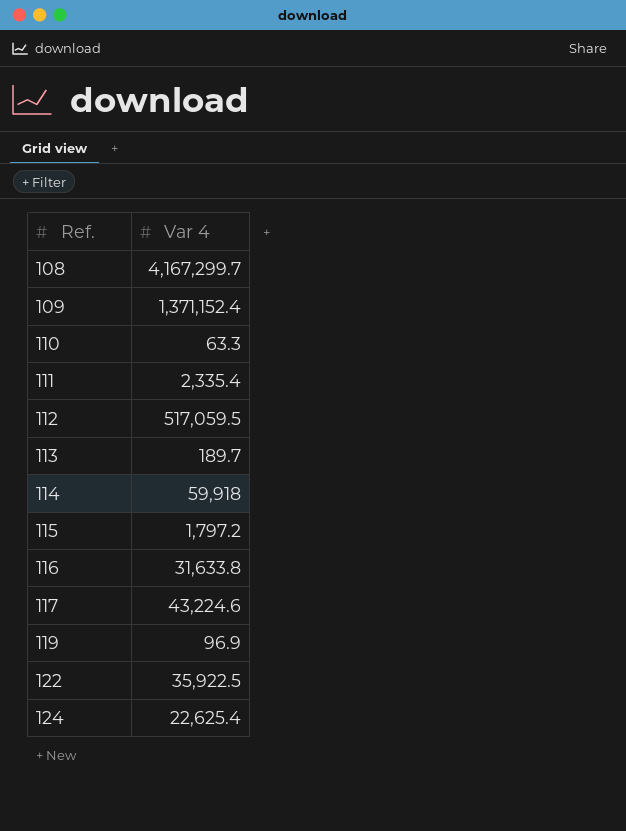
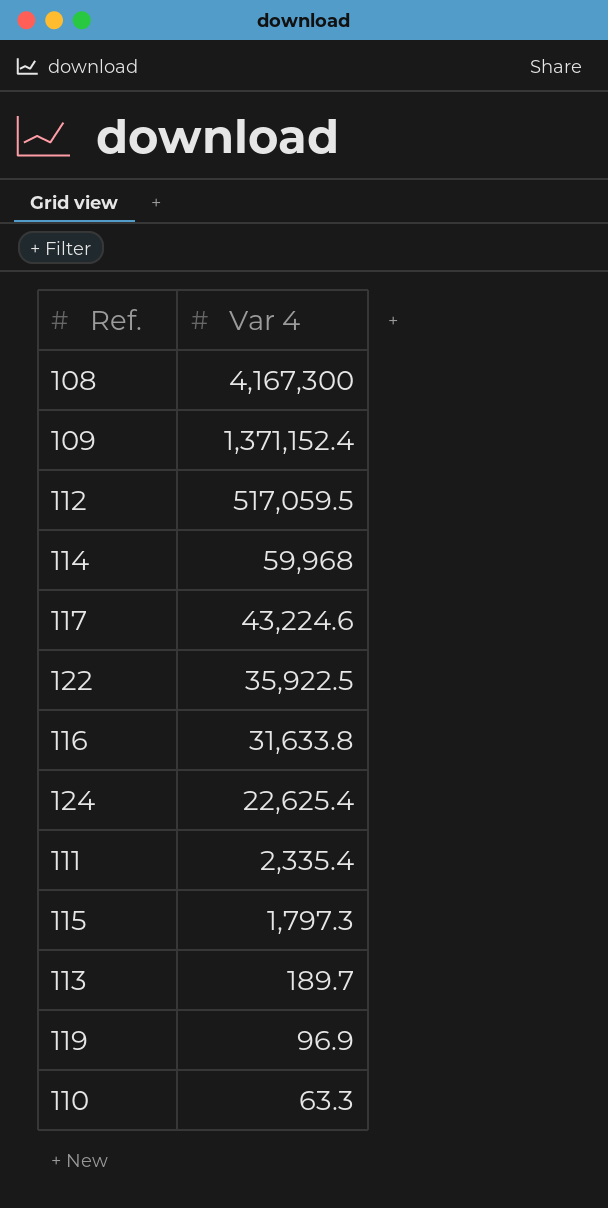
row order: Ref. ascending -> Var 4 descending
108 | Var 4: 4,167,299.7 -> 4,167,300
114 | Var 4: 59,918 -> 59,968
115 | Var 4: 1,797.2 -> 1,797.3

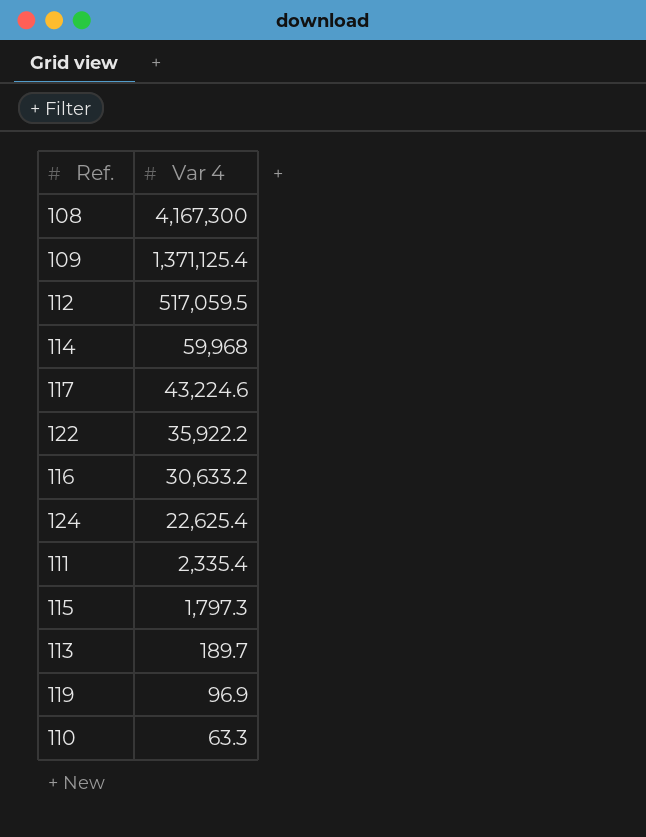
109 | Var 4: 1,371,152.4 -> 1,371,125.4
122 | Var 4: 35,922.5 -> 35,922.2
116 | Var 4: 31,633.8 -> 30,633.2

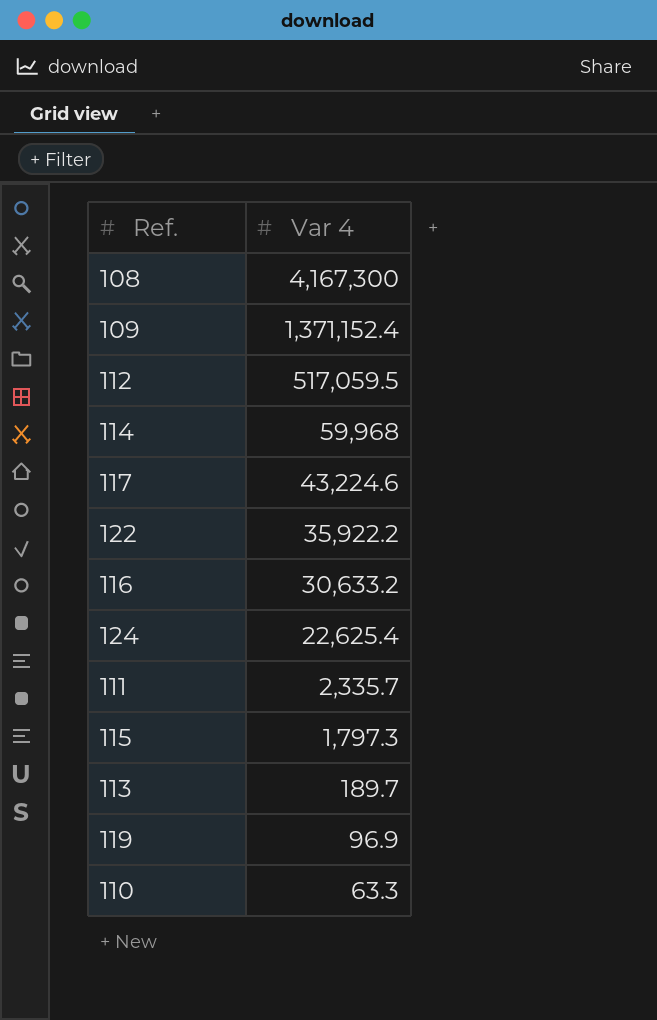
109 | Var 4: 1,371,125.4 -> 1,371,152.4
111 | Var 4: 2,335.4 -> 2,335.7

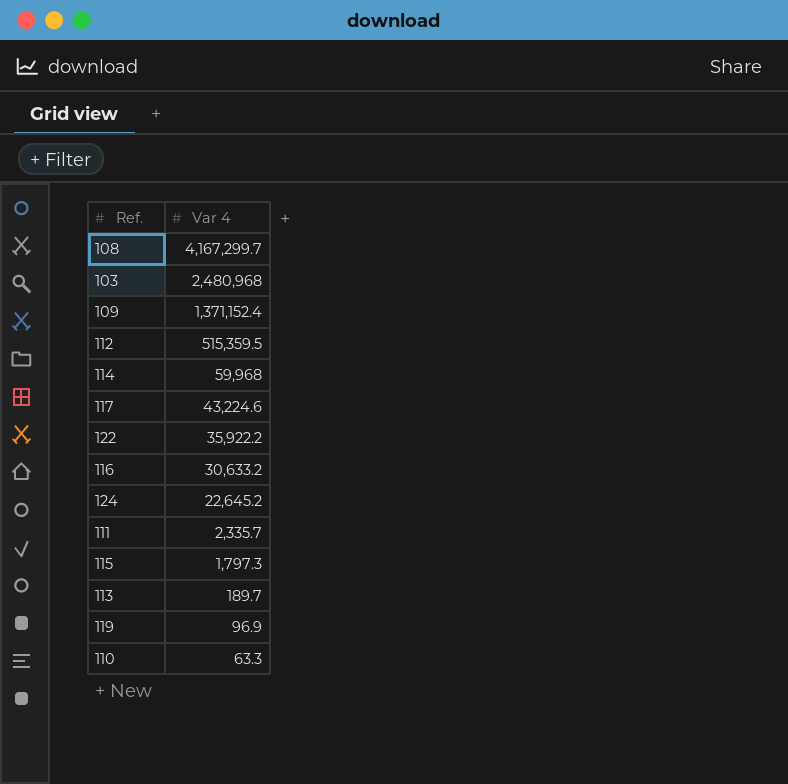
108 | Var 4: 4,167,300 -> 4,167,299.7
row 103: none -> 2,480,968
112 | Var 4: 517,059.5 -> 515,359.5
124 | Var 4: 22,625.4 -> 22,645.2

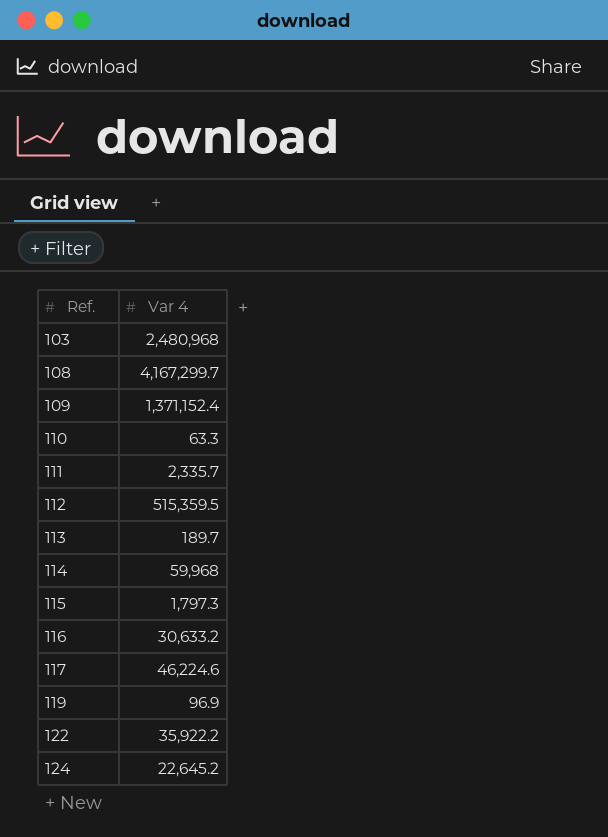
row order: Var 4 descending -> Ref. ascending
117 | Var 4: 43,224.6 -> 46,224.6

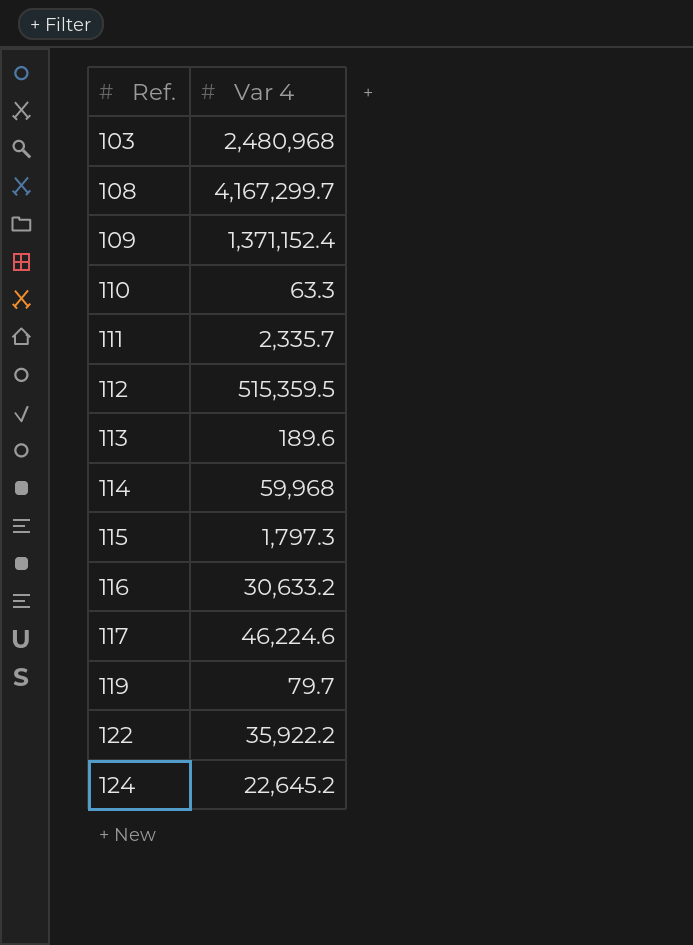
113 | Var 4: 189.7 -> 189.6
119 | Var 4: 96.9 -> 79.7

